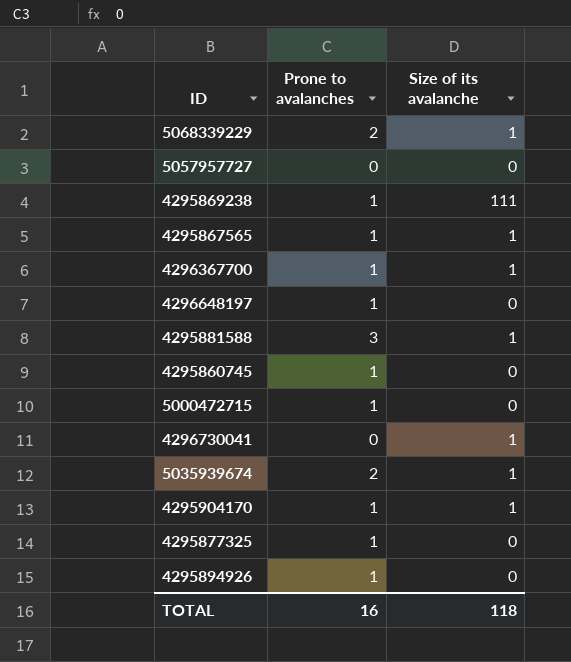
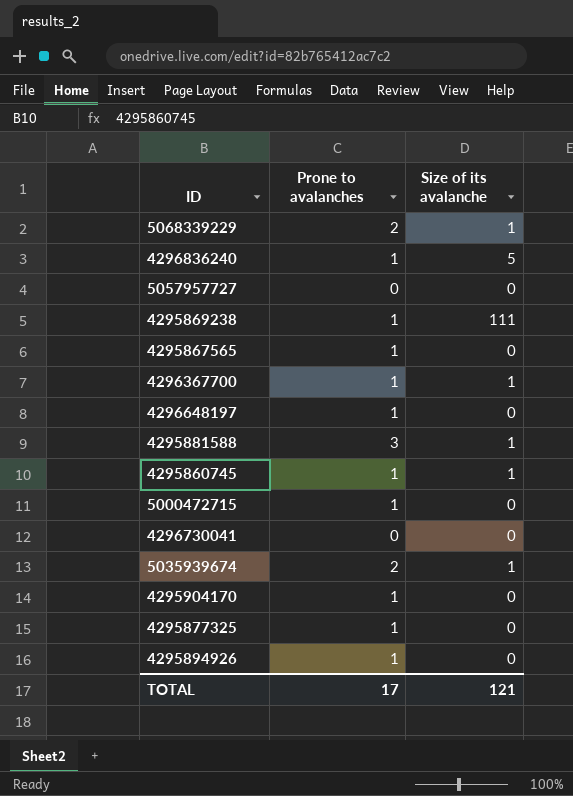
row 4296836240: none -> 1 | 5
4295867565 | Size of its avalanche: 1 -> 0
4295860745 | Size of its avalanche: 0 -> 1
4296730041 | Size of its avalanche: 1 -> 0
4295904170 | Size of its avalanche: 1 -> 0
TOTAL | Prone to avalanches: 16 -> 17
TOTAL | Size of its avalanche: 118 -> 121

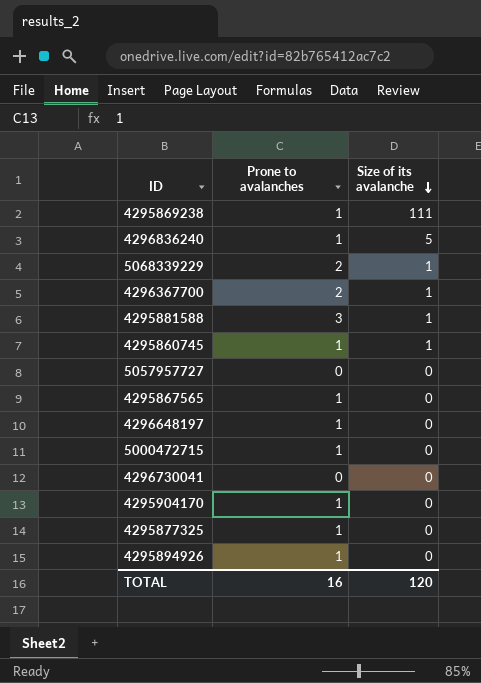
row order: none -> Size of its avalanche descending
row 5035939674: 2 | 1 -> none
4296367700 | Prone to avalanches: 1 -> 2
TOTAL | Prone to avalanches: 17 -> 16
TOTAL | Size of its avalanche: 121 -> 120

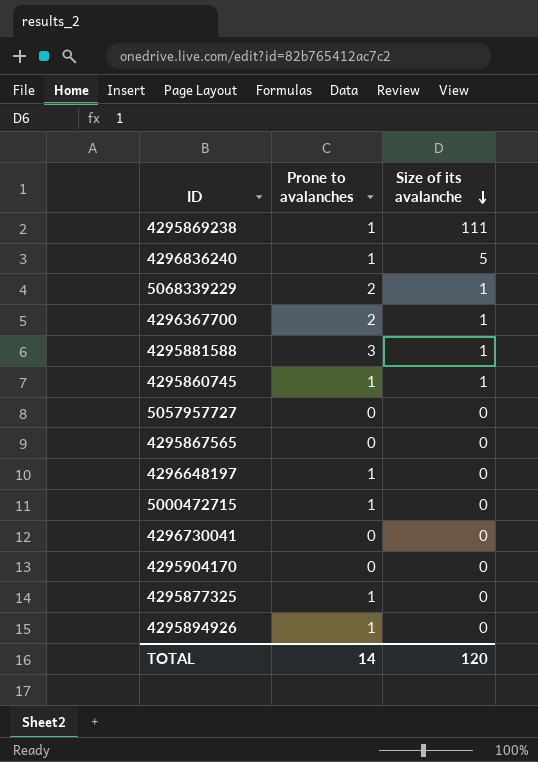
4295867565 | Prone to avalanches: 1 -> 0
4295904170 | Prone to avalanches: 1 -> 0
TOTAL | Prone to avalanches: 16 -> 14

